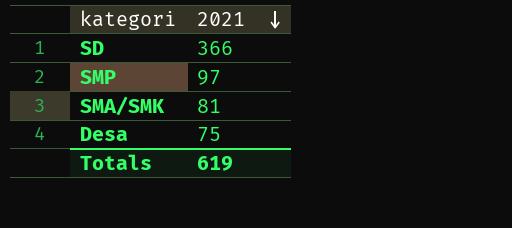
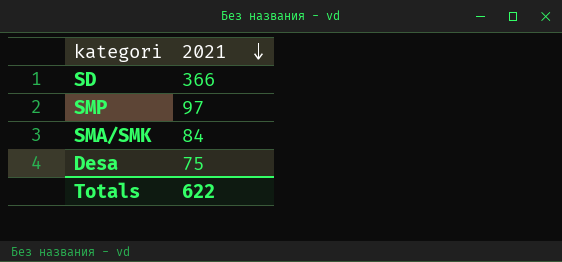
SMA/SMK | 2021: 81 -> 84
Totals | 2021: 619 -> 622

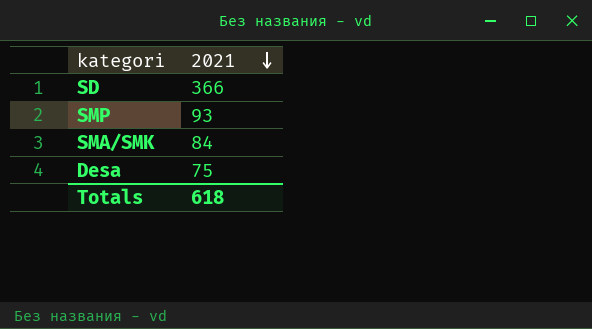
SMP | 2021: 97 -> 93
Totals | 2021: 622 -> 618

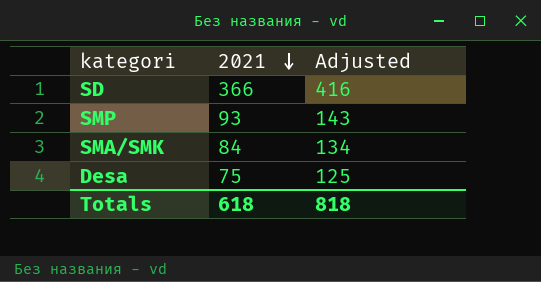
column Adjusted | formula: none -> [2021] + 50

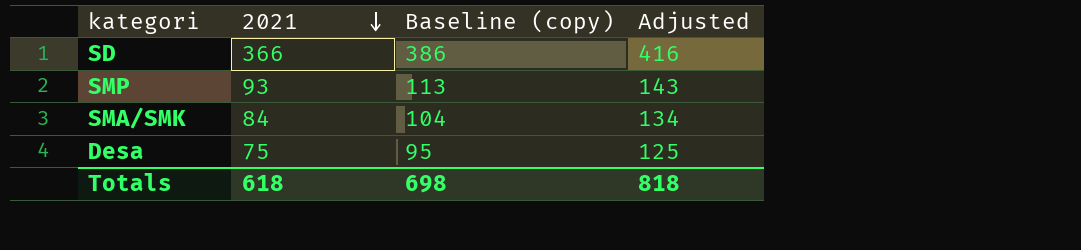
column Baseline (copy) | formula: none -> [2021] + 20

